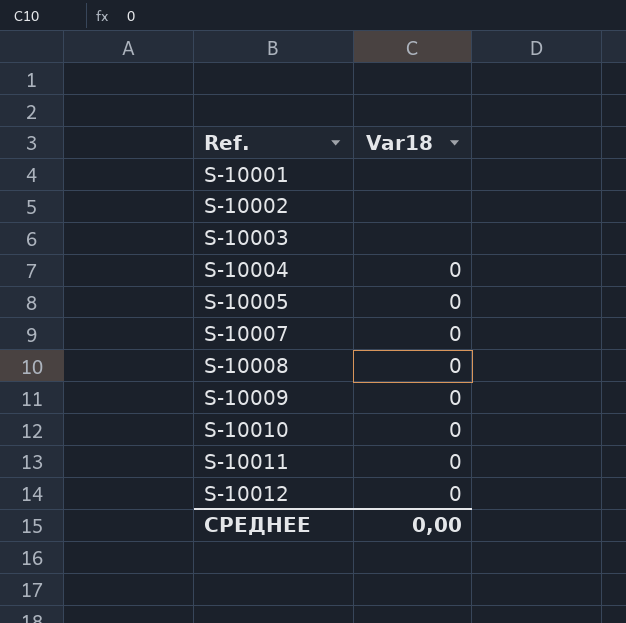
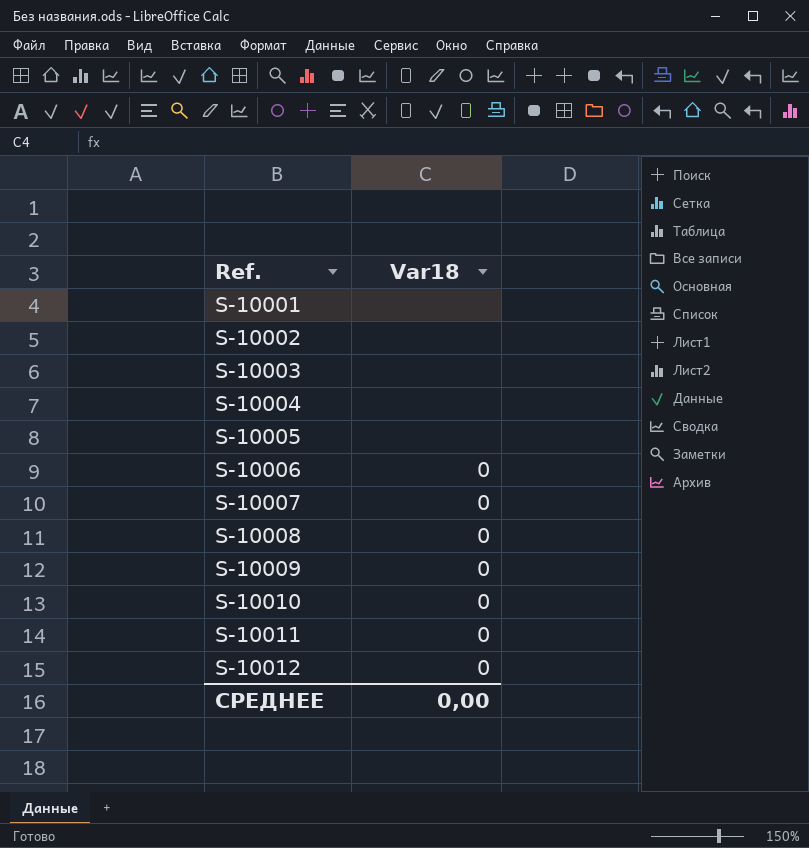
S-10004 | Var18: 0 -> none
S-10005 | Var18: 0 -> none
row S-10006: none -> 0

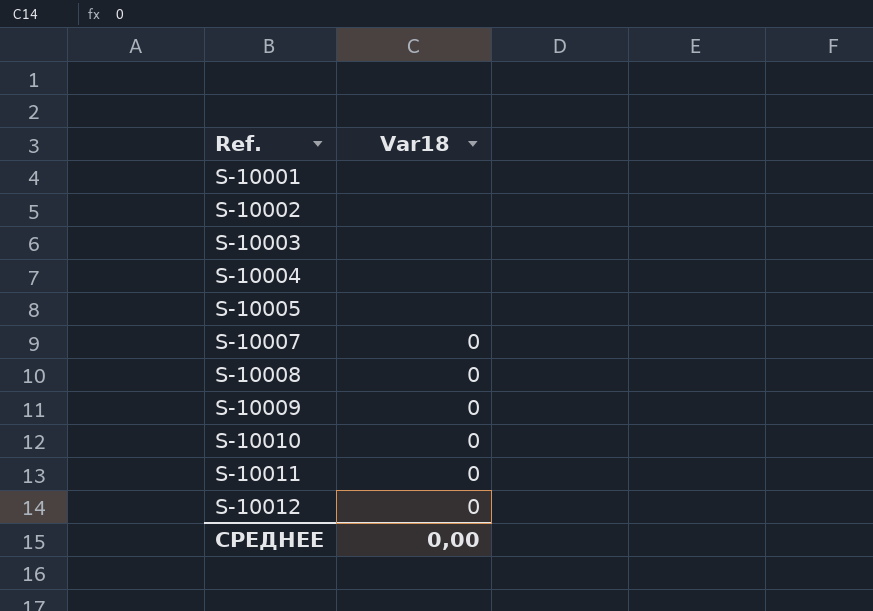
row S-10006: 0 -> none

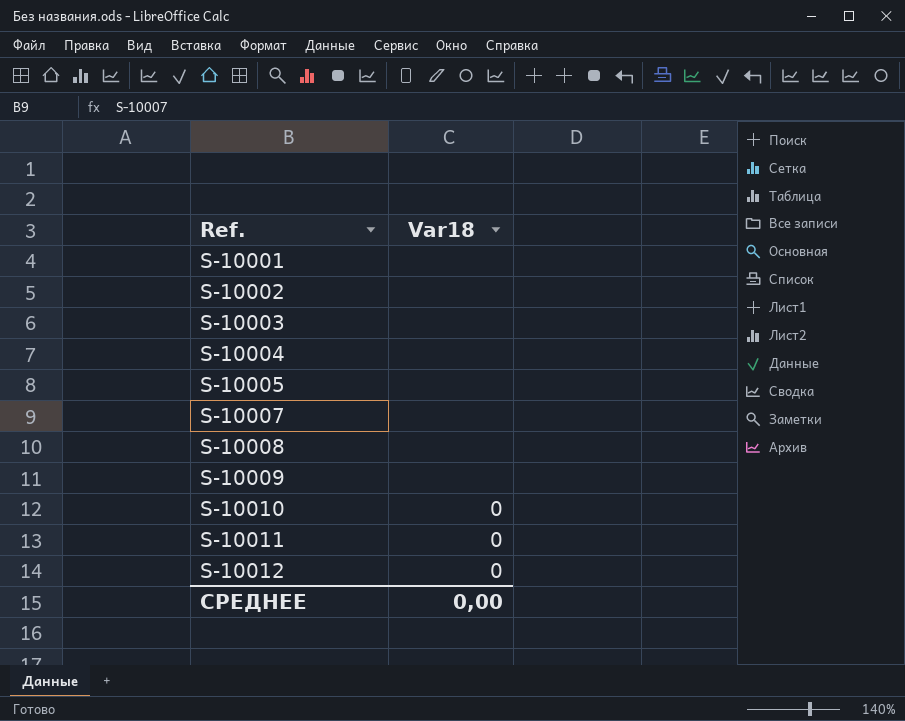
S-10007 | Var18: 0 -> none
S-10008 | Var18: 0 -> none
S-10009 | Var18: 0 -> none

